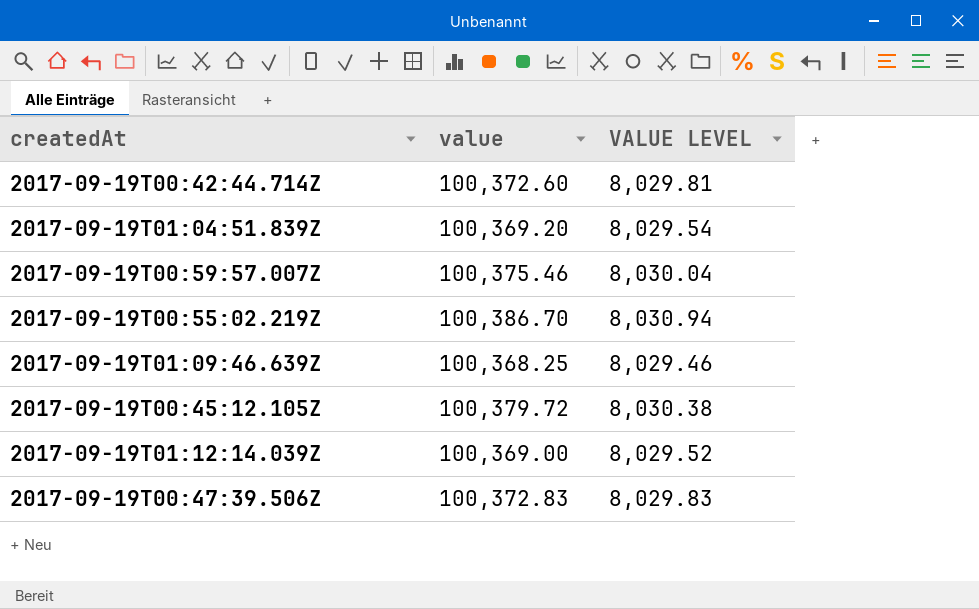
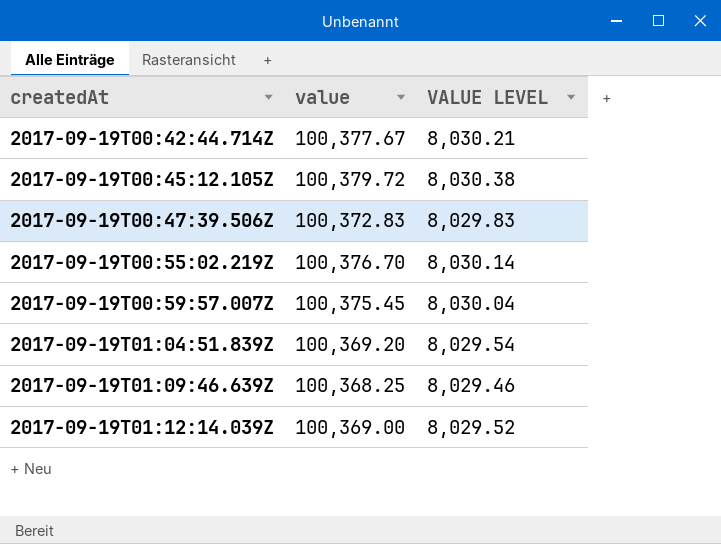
row order: none -> createdAt ascending
2017-09-19T00:42:44.714Z | value: 100,372.60 -> 100,377.67
2017-09-19T00:42:44.714Z | VALUE LEVEL: 8,029.81 -> 8,030.21
2017-09-19T00:55:02.219Z | value: 100,386.70 -> 100,376.70
2017-09-19T00:55:02.219Z | VALUE LEVEL: 8,030.94 -> 8,030.14
2017-09-19T00:59:57.007Z | value: 100,375.46 -> 100,375.45

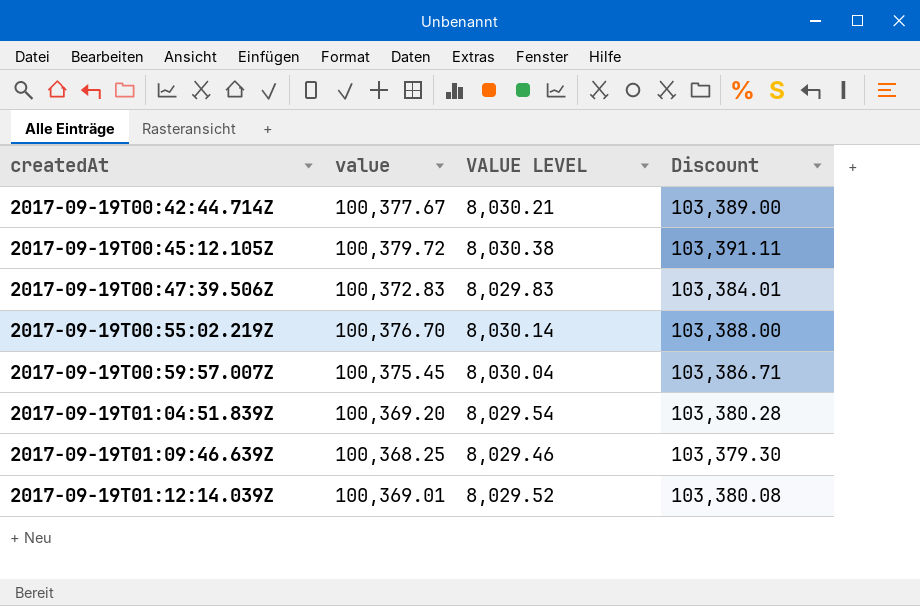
column Discount | formula: none -> [value] * 1.03
2017-09-19T01:12:14.039Z | value: 100,369.00 -> 100,369.01

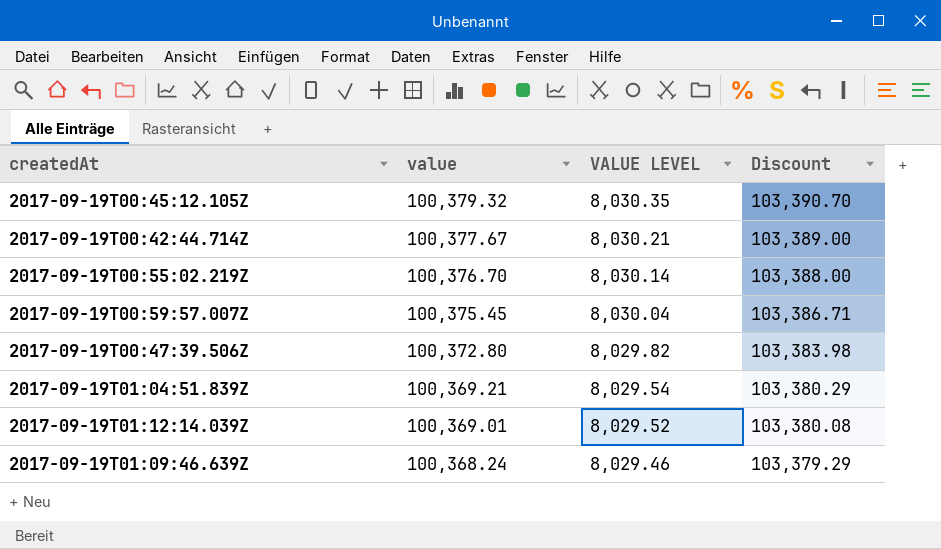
row order: createdAt ascending -> value descending
2017-09-19T00:45:12.105Z | value: 100,379.72 -> 100,379.32
2017-09-19T00:45:12.105Z | VALUE LEVEL: 8,030.38 -> 8,030.35
2017-09-19T00:45:12.105Z | Discount: 103,391.11 -> 103,390.70
2017-09-19T00:47:39.506Z | value: 100,372.83 -> 100,372.80
2017-09-19T00:47:39.506Z | VALUE LEVEL: 8,029.83 -> 8,029.82
2017-09-19T00:47:39.506Z | Discount: 103,384.01 -> 103,383.98
2017-09-19T01:04:51.839Z | value: 100,369.20 -> 100,369.21
2017-09-19T01:04:51.839Z | Discount: 103,380.28 -> 103,380.29
2017-09-19T01:09:46.639Z | value: 100,368.25 -> 100,368.24
2017-09-19T01:09:46.639Z | Discount: 103,379.30 -> 103,379.29

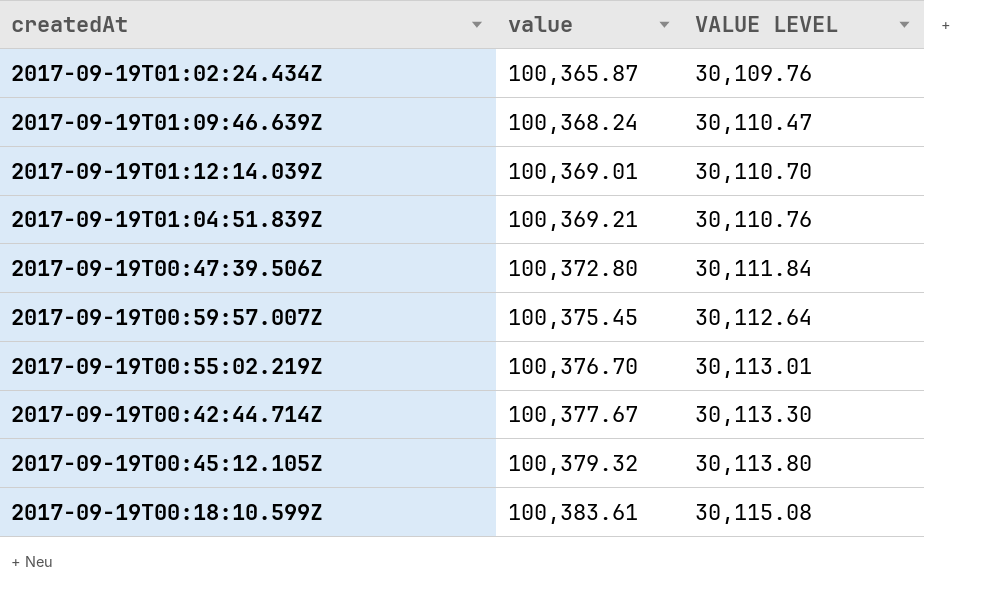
row order: value descending -> value ascending
column Discount | formula: [value] * 1.03 -> none
column VALUE LEVEL | formula: [value] * 0.08 -> [value] * 0.3
row 2017-09-19T01:02:24.434Z: none -> 100,365.87 | 30,109.76
row 2017-09-19T00:18:10.599Z: none -> 100,383.61 | 30,115.08

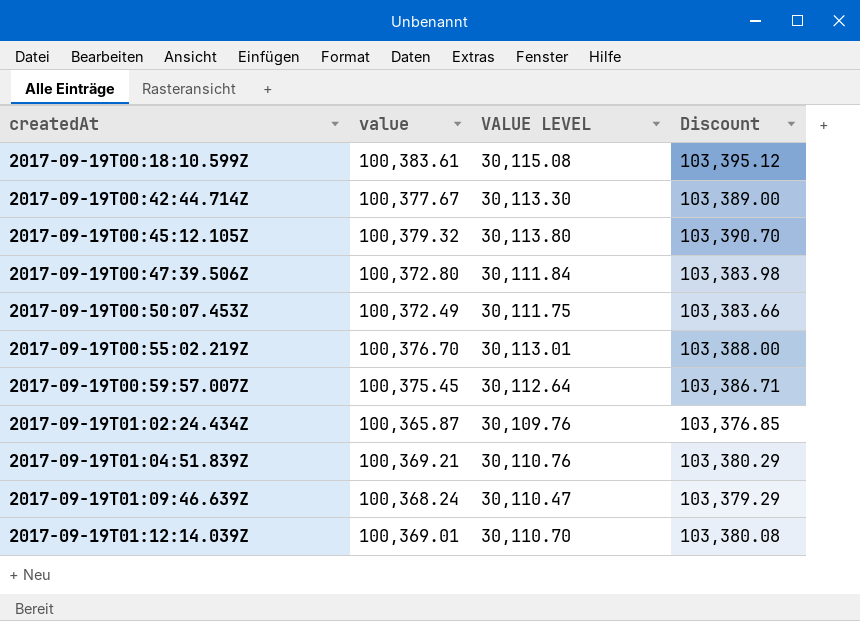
row order: value ascending -> createdAt ascending
column Discount | formula: none -> [value] * 1.03
row 2017-09-19T00:50:07.453Z: none -> 100,372.49 | 30,111.75 | 103,383.66

